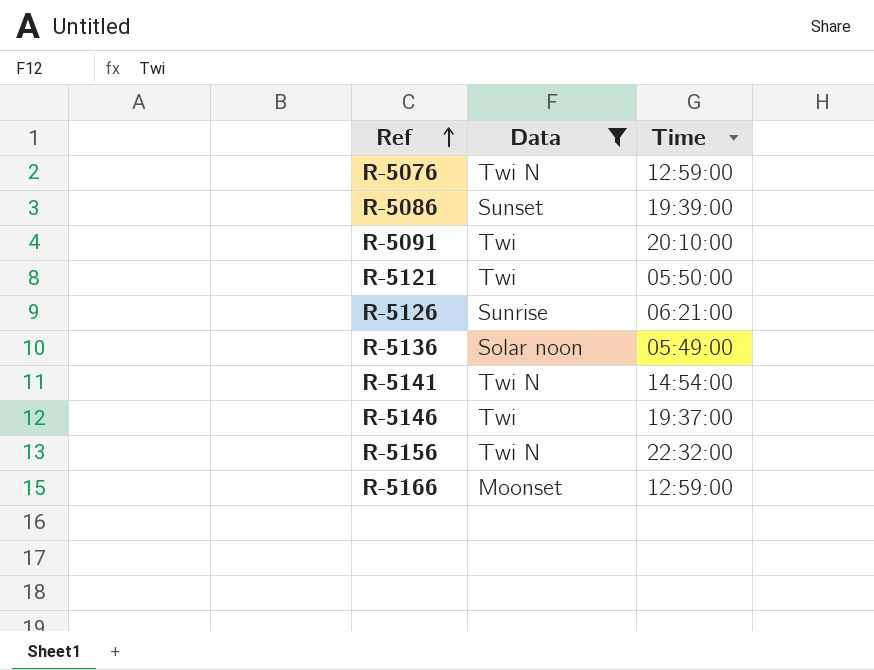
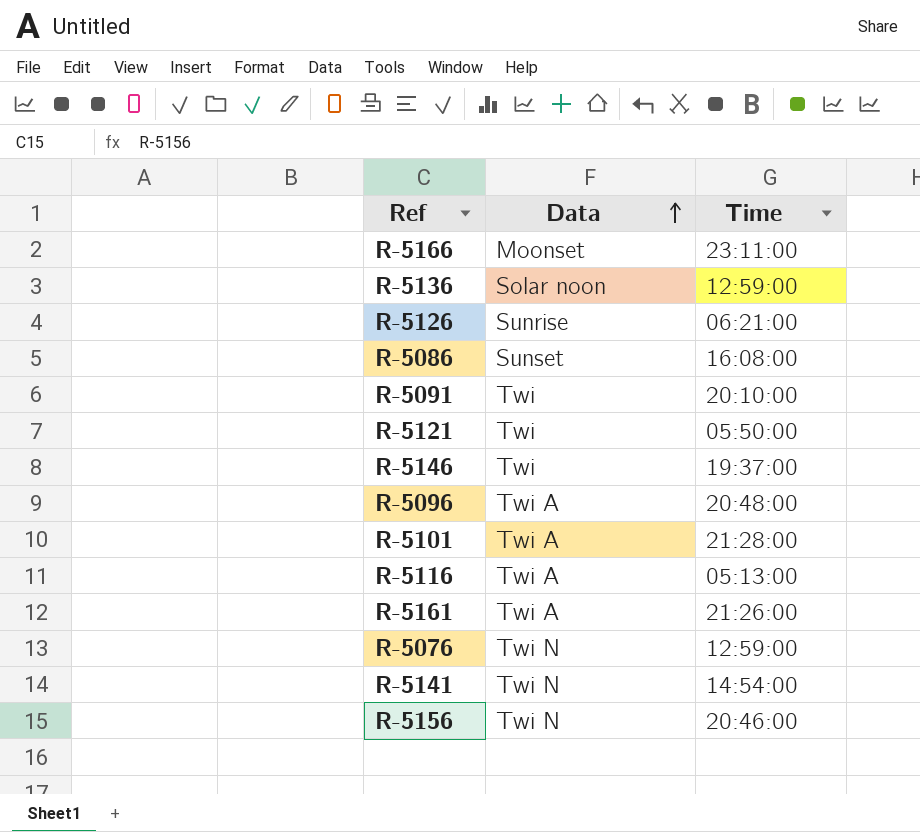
filter: Data != Twi A -> none
row order: Ref ascending -> Data ascending
R-5166 | Time: 12:59:00 -> 23:11:00
R-5136 | Time: 05:49:00 -> 12:59:00
R-5086 | Time: 19:39:00 -> 16:08:00
R-5156 | Time: 22:32:00 -> 20:46:00

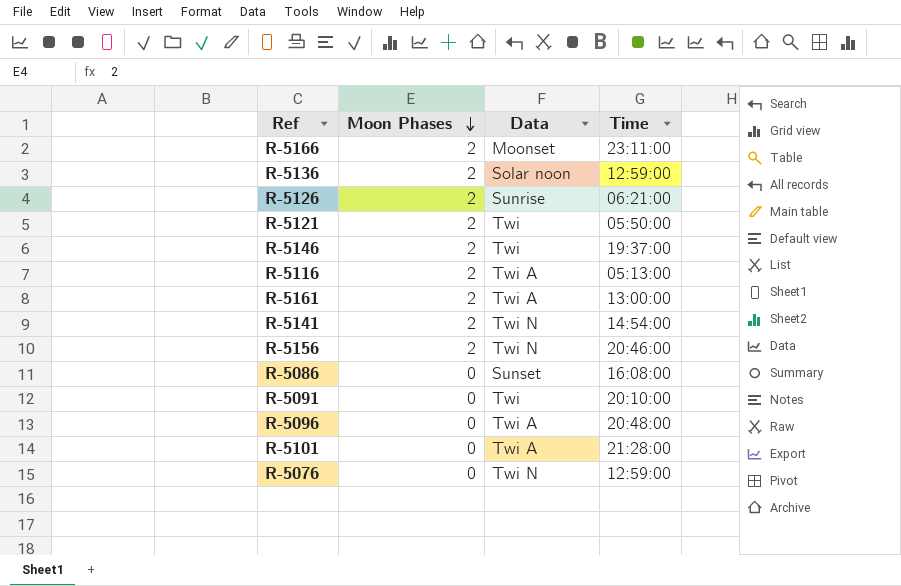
row order: Data ascending -> Moon Phases descending
column Moon Phases | position: none -> 2
R-5161 | Time: 21:26:00 -> 13:00:00

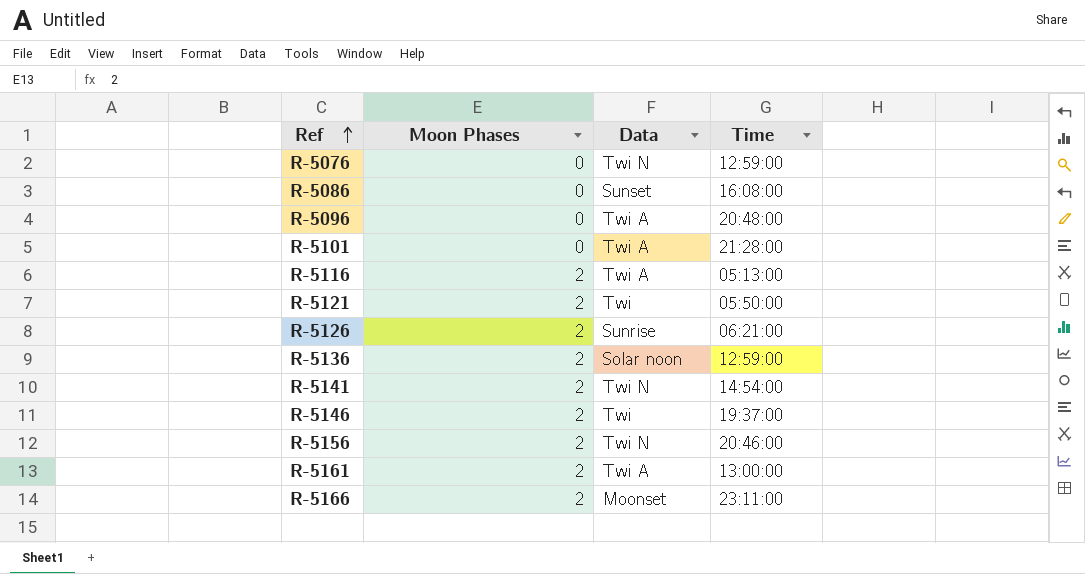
row order: Moon Phases descending -> Ref ascending
row R-5091: 0 | Twi | 20:10:00 -> none

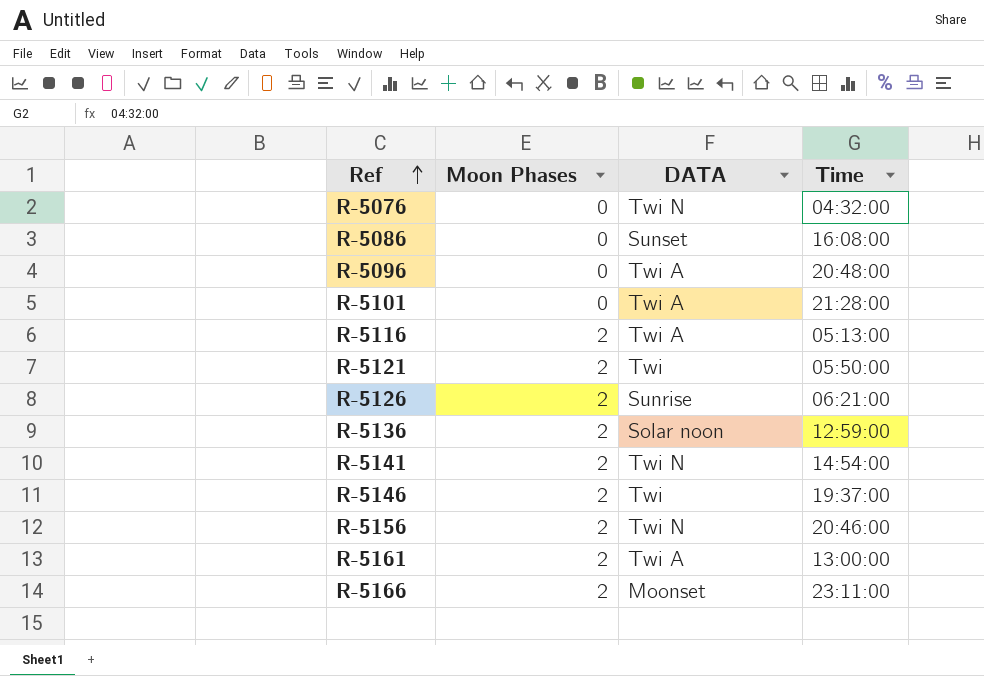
column name: Data -> DATA
R-5076 | Time: 12:59:00 -> 04:32:00

